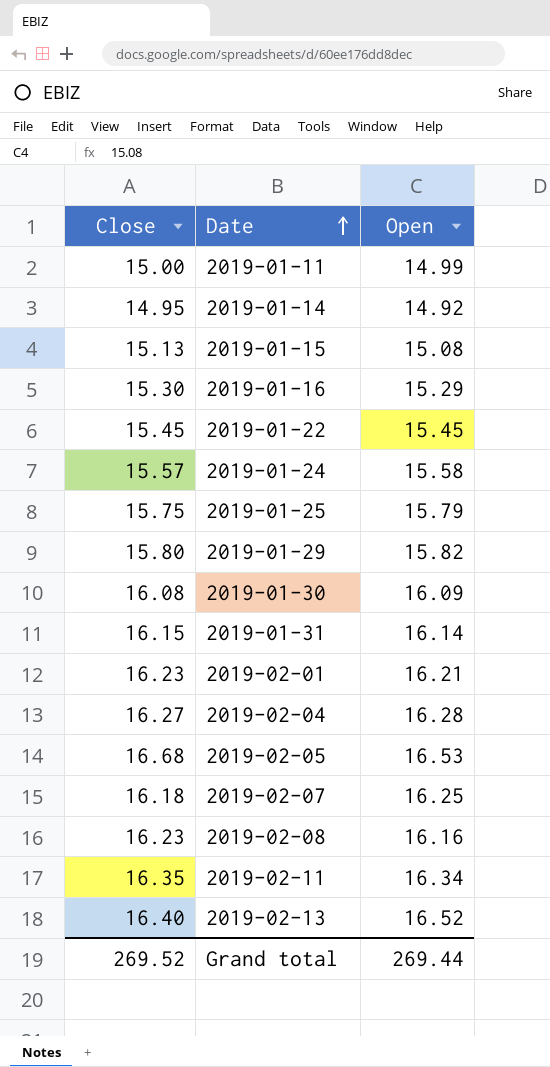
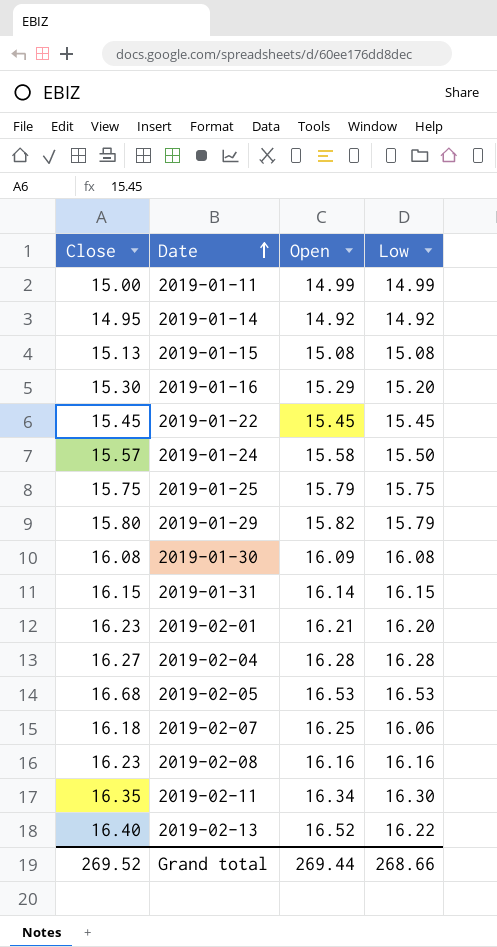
column Low | position: none -> 4

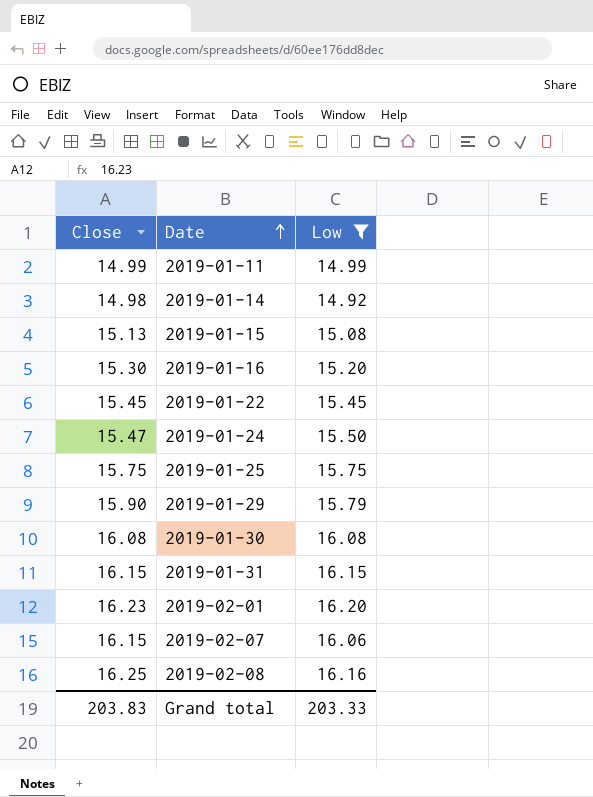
filter: none -> Low <= 16.20
column Open | position: 3 -> none
2019-01-11 | Close: 15.00 -> 14.99
2019-01-14 | Close: 14.95 -> 14.98
2019-01-24 | Close: 15.57 -> 15.47
2019-01-29 | Close: 15.80 -> 15.90
2019-02-07 | Close: 16.18 -> 16.15
2019-02-08 | Close: 16.23 -> 16.25
Grand total | Close: 269.52 -> 203.83
Grand total | Low: 268.66 -> 203.33

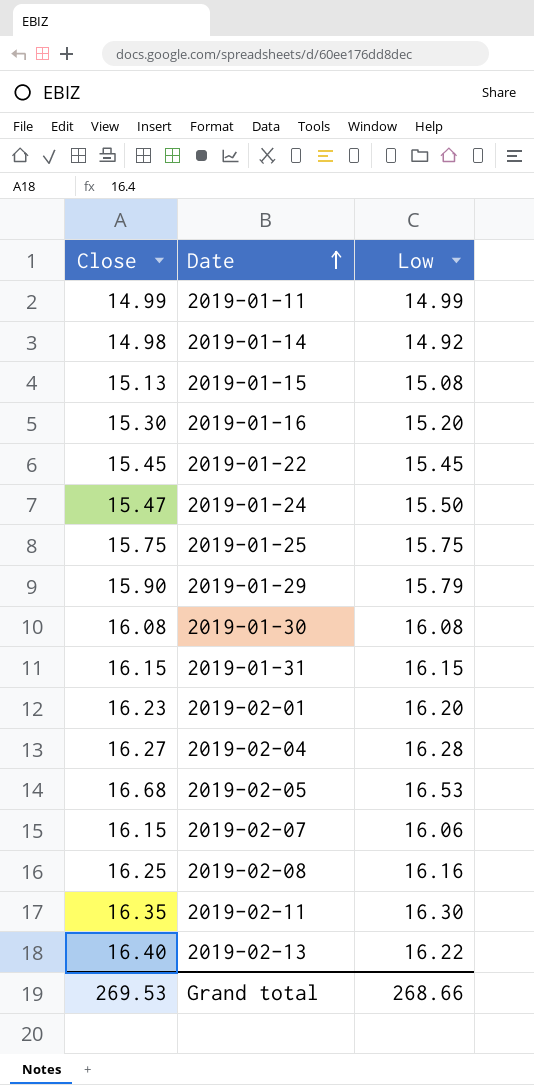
filter: Low <= 16.20 -> none
Grand total | Close: 203.83 -> 269.53
Grand total | Low: 203.33 -> 268.66

